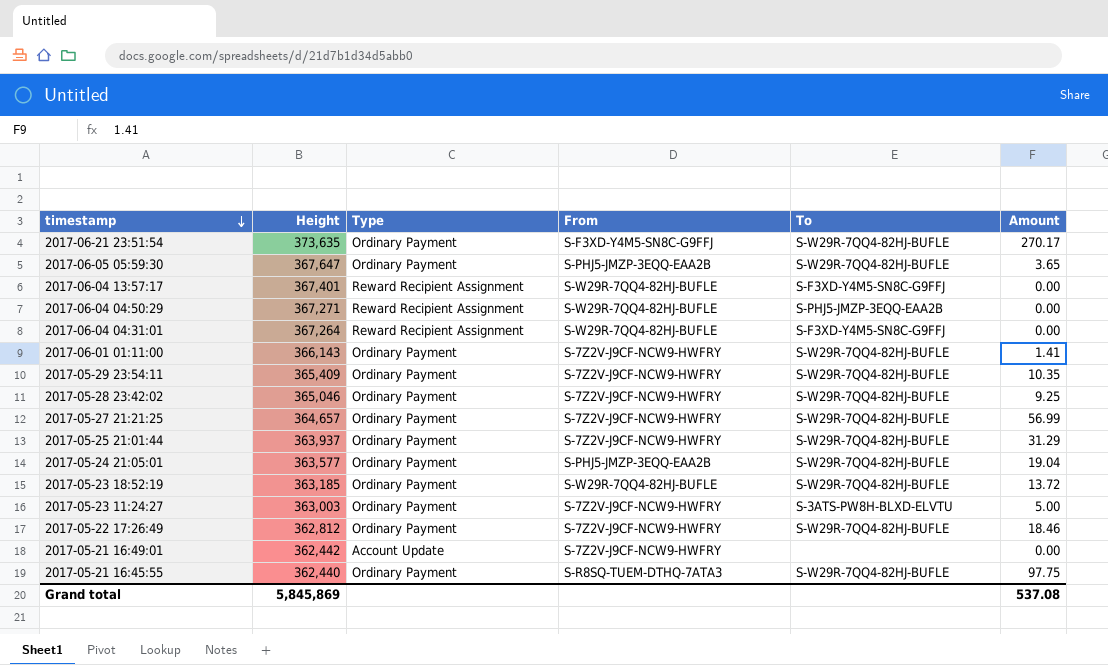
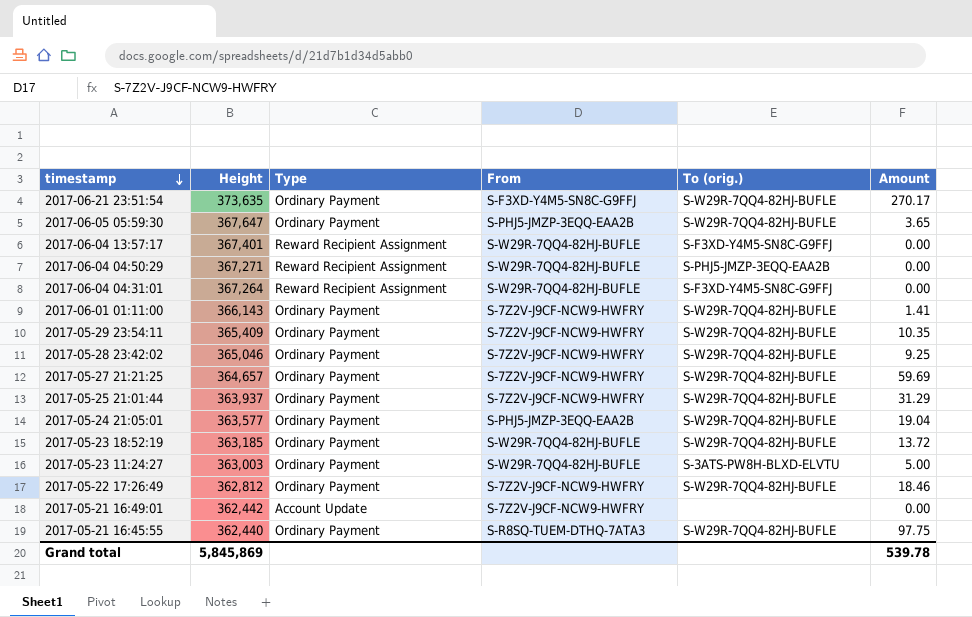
column name: To -> To (orig.)
2017-05-27 21:21:25 | Amount: 56.99 -> 59.69
2017-05-23 11:24:27 | From: S-7Z2V-J9CF-NCW9-HWFRY -> S-W29R-7QQ4-82HJ-BUFLE
Grand total | Amount: 537.08 -> 539.78

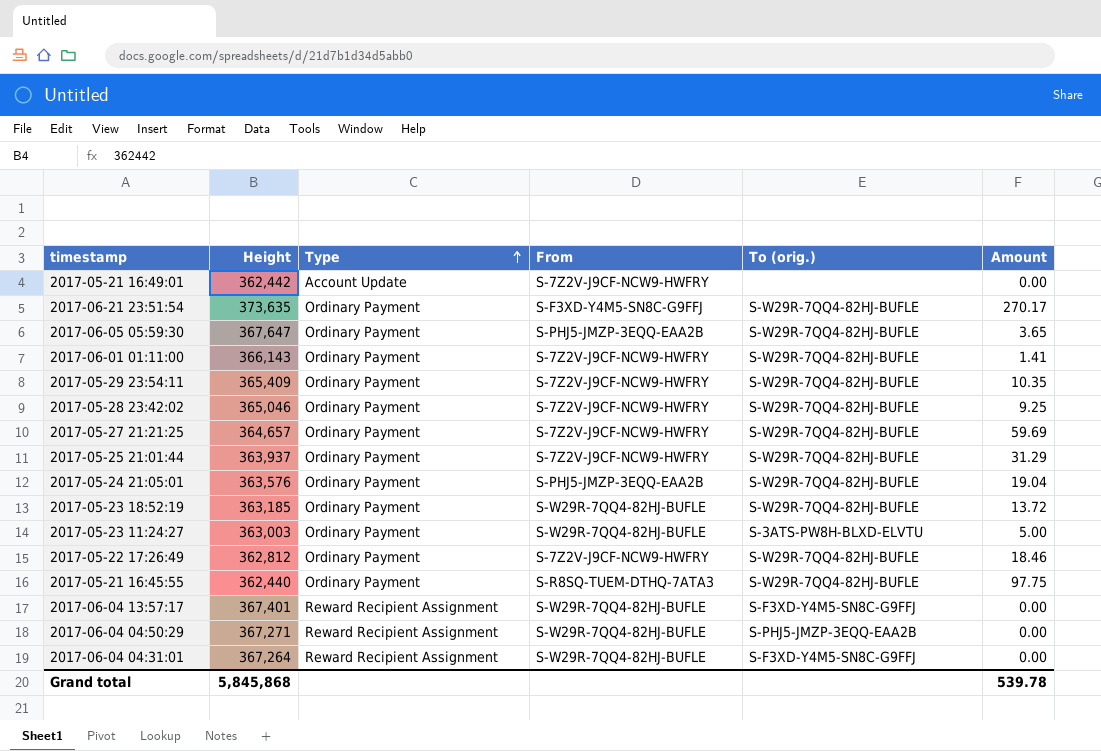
row order: timestamp descending -> Type ascending
2017-05-24 21:05:01 | Height: 363,577 -> 363,576
Grand total | Height: 5,845,869 -> 5,845,868

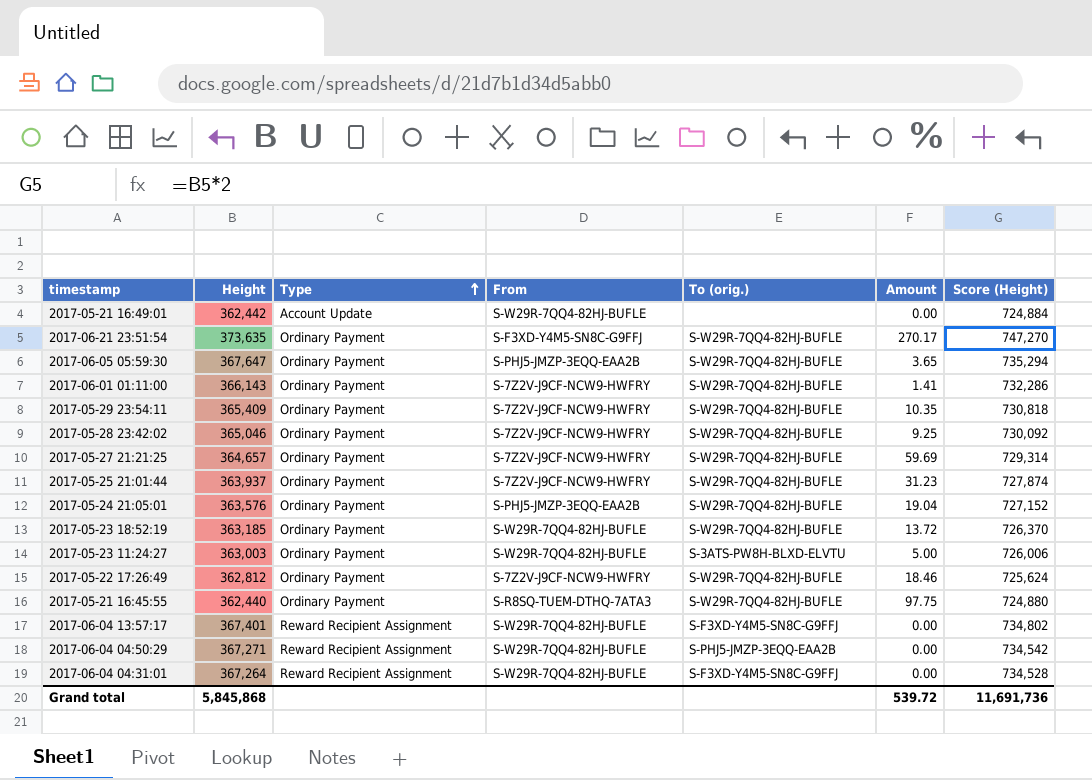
column Score (Height) | formula: none -> [Height] * 2
2017-05-21 16:49:01 | From: S-7Z2V-J9CF-NCW9-HWFRY -> S-W29R-7QQ4-82HJ-BUFLE
2017-05-25 21:01:44 | Amount: 31.29 -> 31.23
Grand total | Amount: 539.78 -> 539.72

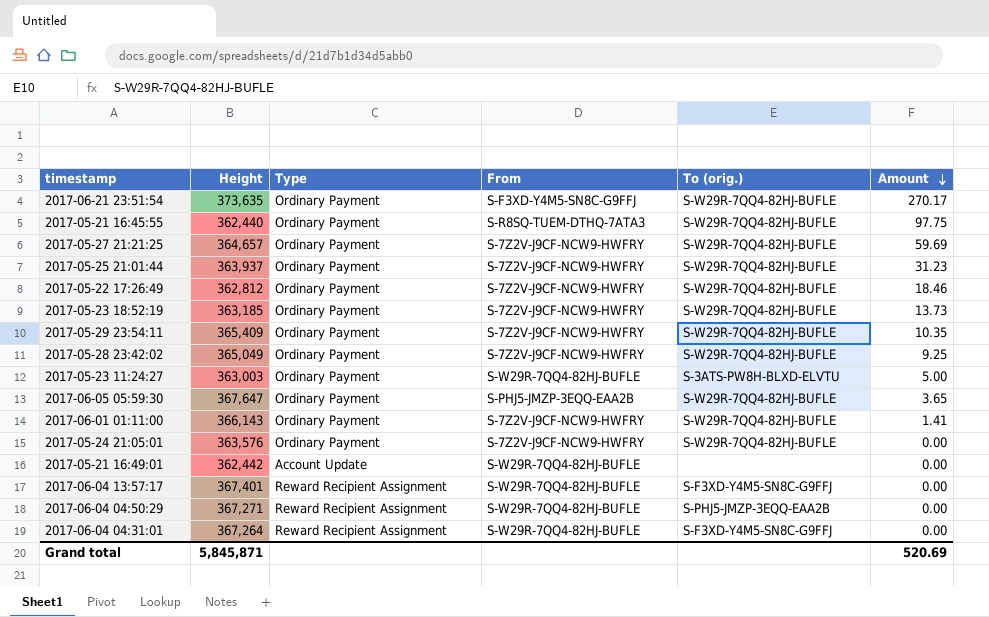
row order: Type ascending -> Amount descending
column Score (Height) | formula: [Height] * 2 -> none
2017-05-23 18:52:19 | From: S-W29R-7QQ4-82HJ-BUFLE -> S-7Z2V-J9CF-NCW9-HWFRY
2017-05-23 18:52:19 | Amount: 13.72 -> 13.73
2017-05-28 23:42:02 | Height: 365,046 -> 365,049
2017-05-24 21:05:01 | From: S-PHJ5-JMZP-3EQQ-EAA2B -> S-7Z2V-J9CF-NCW9-HWFRY
2017-05-24 21:05:01 | Amount: 19.04 -> 0.00
Grand total | Height: 5,845,868 -> 5,845,871
Grand total | Amount: 539.72 -> 520.69

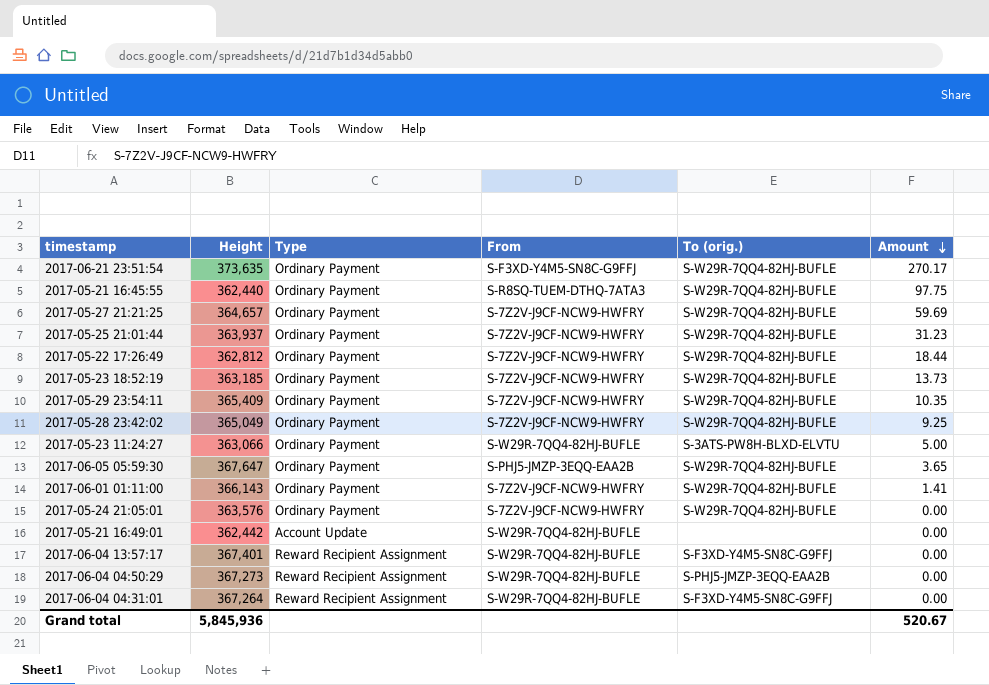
2017-05-22 17:26:49 | Amount: 18.46 -> 18.44
2017-05-23 11:24:27 | Height: 363,003 -> 363,066
2017-06-04 04:50:29 | Height: 367,271 -> 367,273
Grand total | Height: 5,845,871 -> 5,845,936
Grand total | Amount: 520.69 -> 520.67

